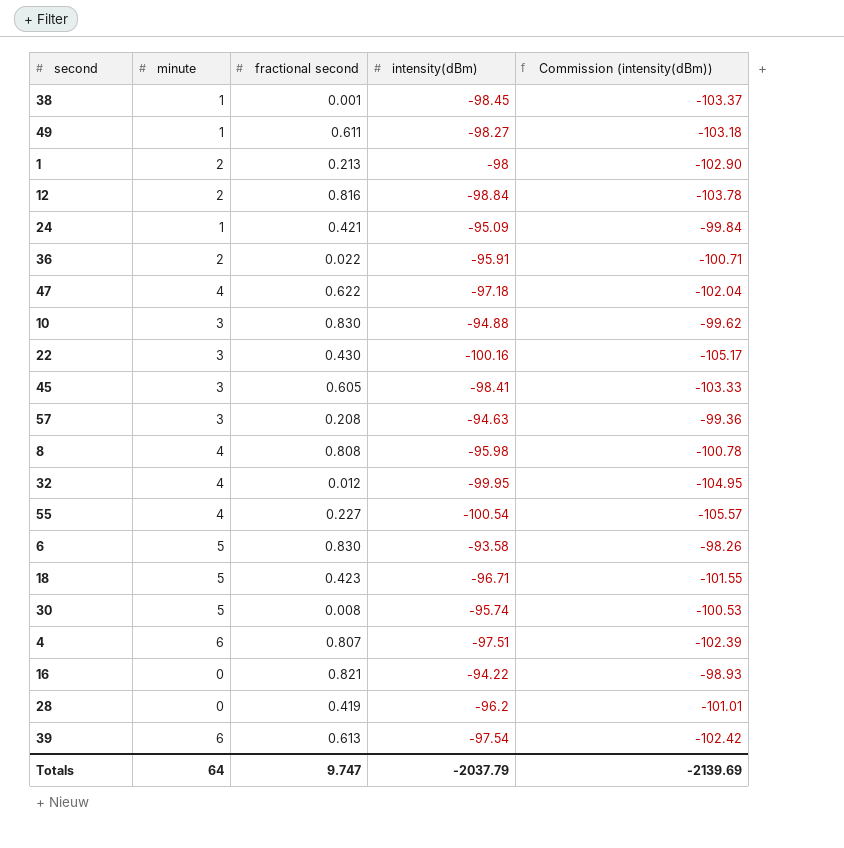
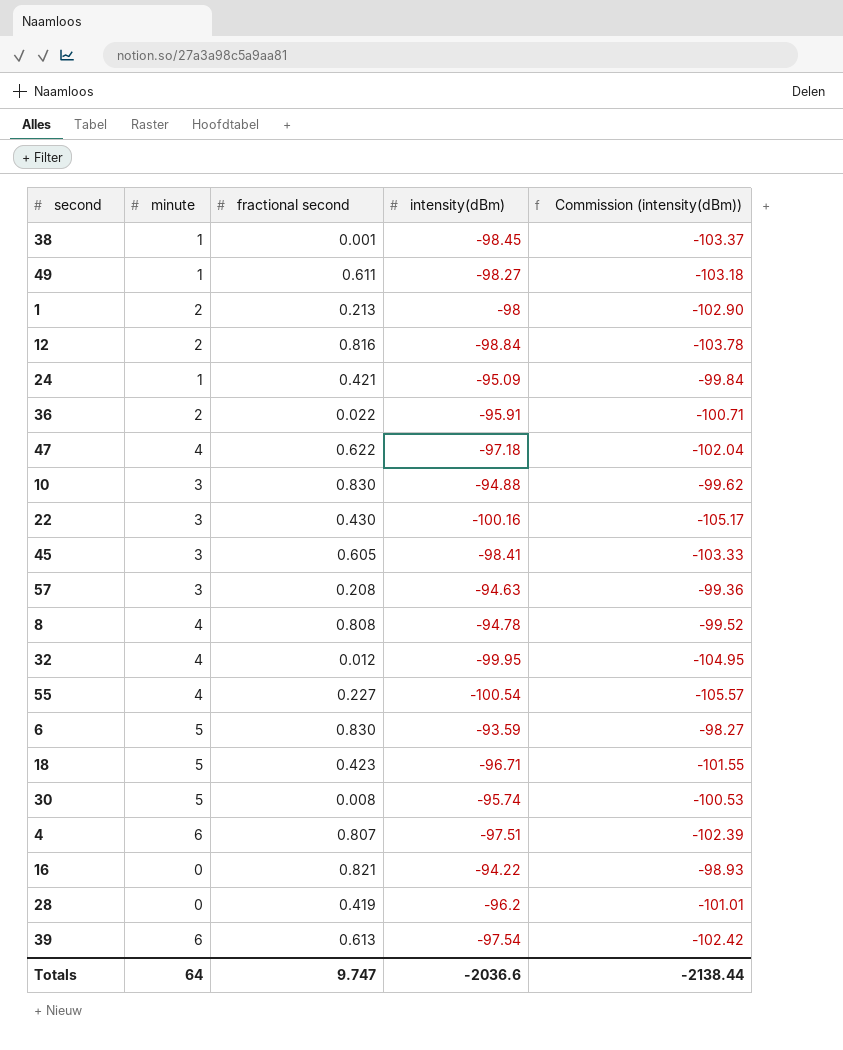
8 | intensity(dBm): -95.98 -> -94.78
8 | Commission (intensity(dBm)): -100.78 -> -99.52
6 | intensity(dBm): -93.58 -> -93.59
6 | Commission (intensity(dBm)): -98.26 -> -98.27
Totals | intensity(dBm): -2037.79 -> -2036.6
Totals | Commission (intensity(dBm)): -2139.69 -> -2138.44

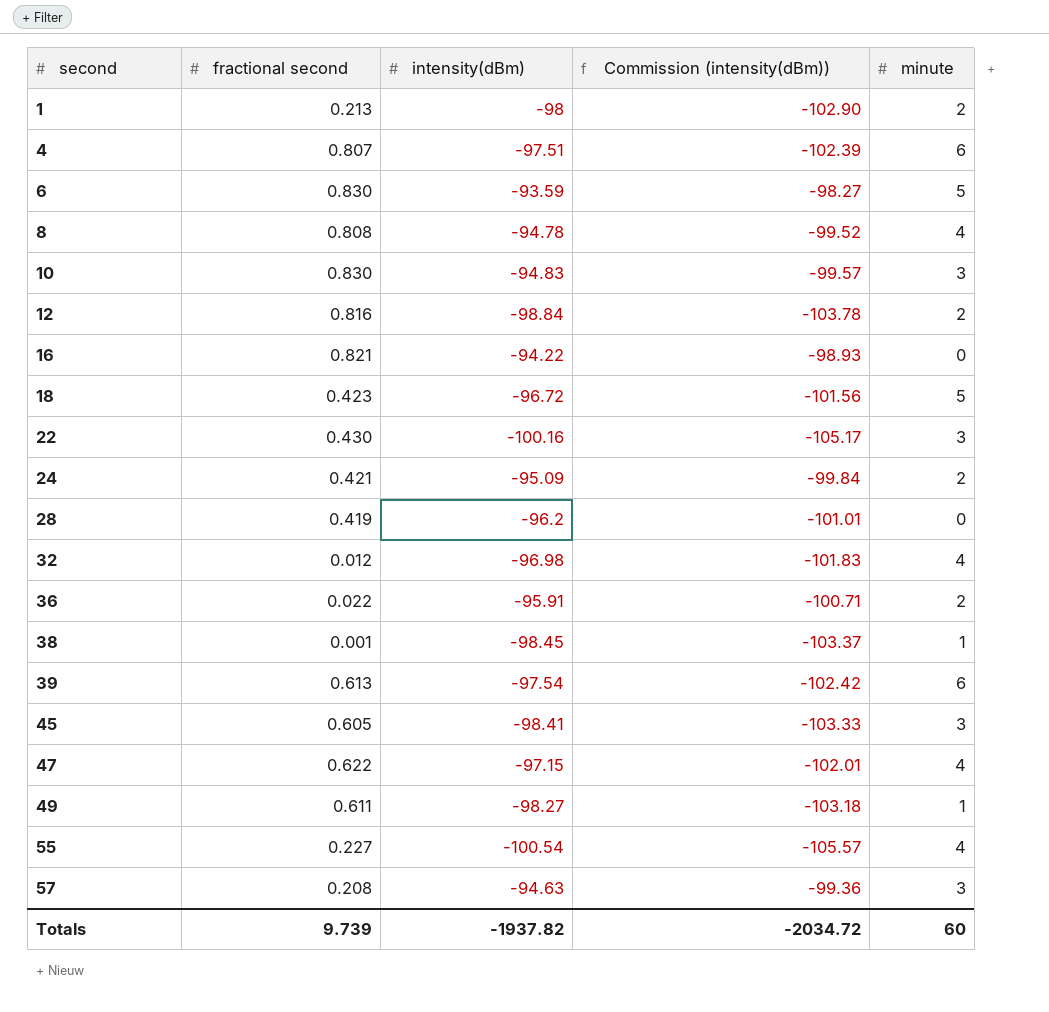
row order: none -> second ascending
column minute | position: 2 -> 5
row 30: 5 | 0.008 | -95.74 | -100.53 -> none
10 | intensity(dBm): -94.88 -> -94.83
10 | Commission (intensity(dBm)): -99.62 -> -99.57
18 | intensity(dBm): -96.71 -> -96.72
18 | Commission (intensity(dBm)): -101.55 -> -101.56
24 | minute: 1 -> 2
32 | intensity(dBm): -99.95 -> -96.98
32 | Commission (intensity(dBm)): -104.95 -> -101.83
47 | intensity(dBm): -97.18 -> -97.15
47 | Commission (intensity(dBm)): -102.04 -> -102.01
Totals | fractional second: 9.747 -> 9.739
Totals | intensity(dBm): -2036.6 -> -1937.82
Totals | Commission (intensity(dBm)): -2138.44 -> -2034.72
Totals | minute: 64 -> 60

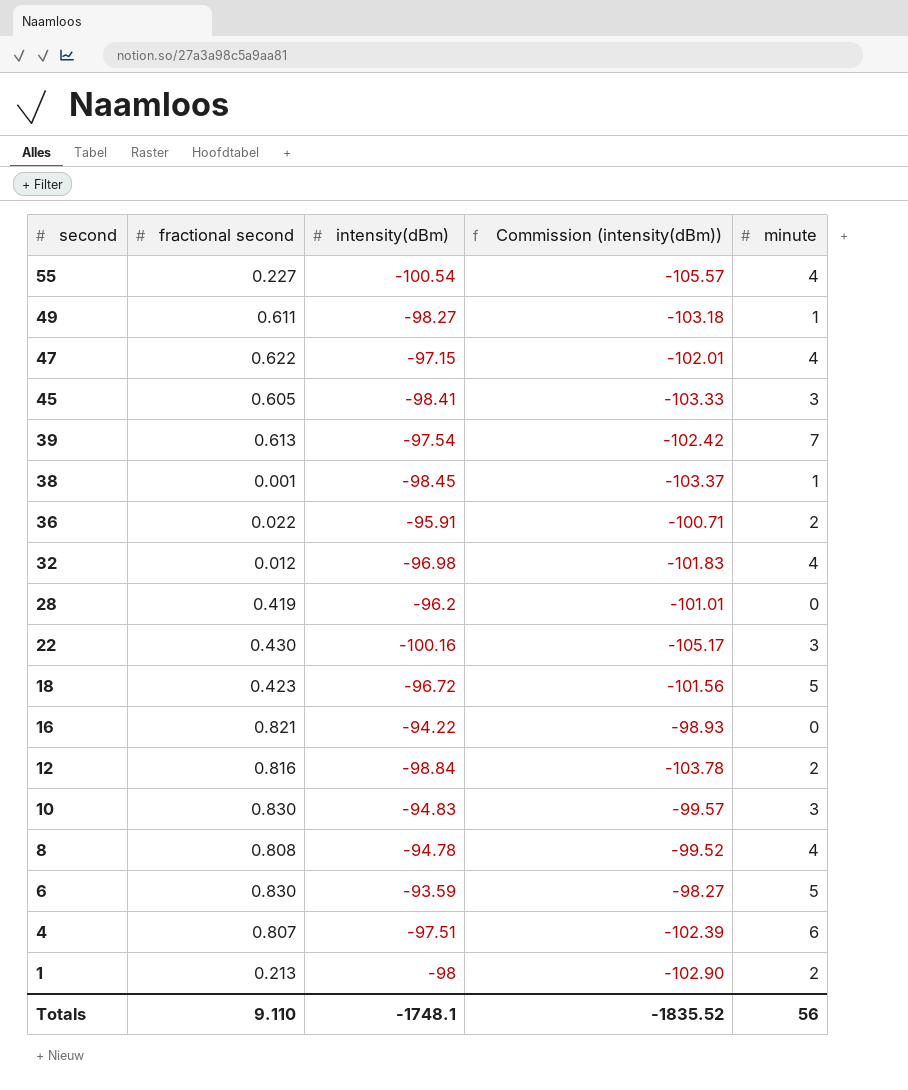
row order: second ascending -> second descending
row 24: 0.421 | -95.09 | -99.84 | 2 -> none
row 57: 0.208 | -94.63 | -99.36 | 3 -> none
39 | minute: 6 -> 7
Totals | fractional second: 9.739 -> 9.110
Totals | intensity(dBm): -1937.82 -> -1748.1
Totals | Commission (intensity(dBm)): -2034.72 -> -1835.52
Totals | minute: 60 -> 56

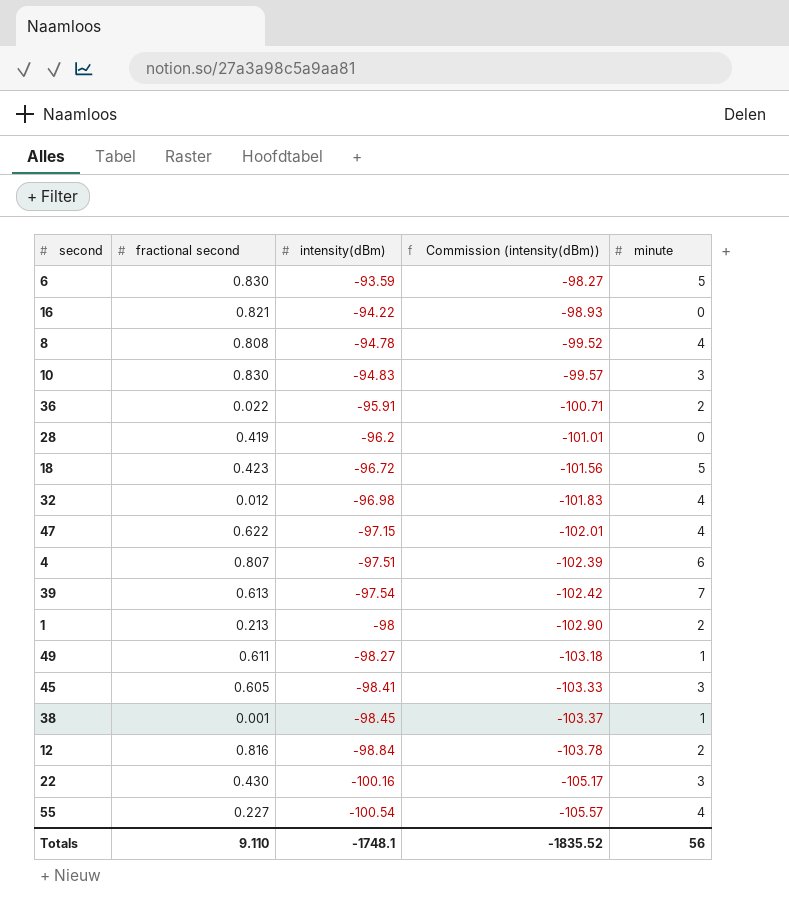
row order: second descending -> intensity(dBm) descending

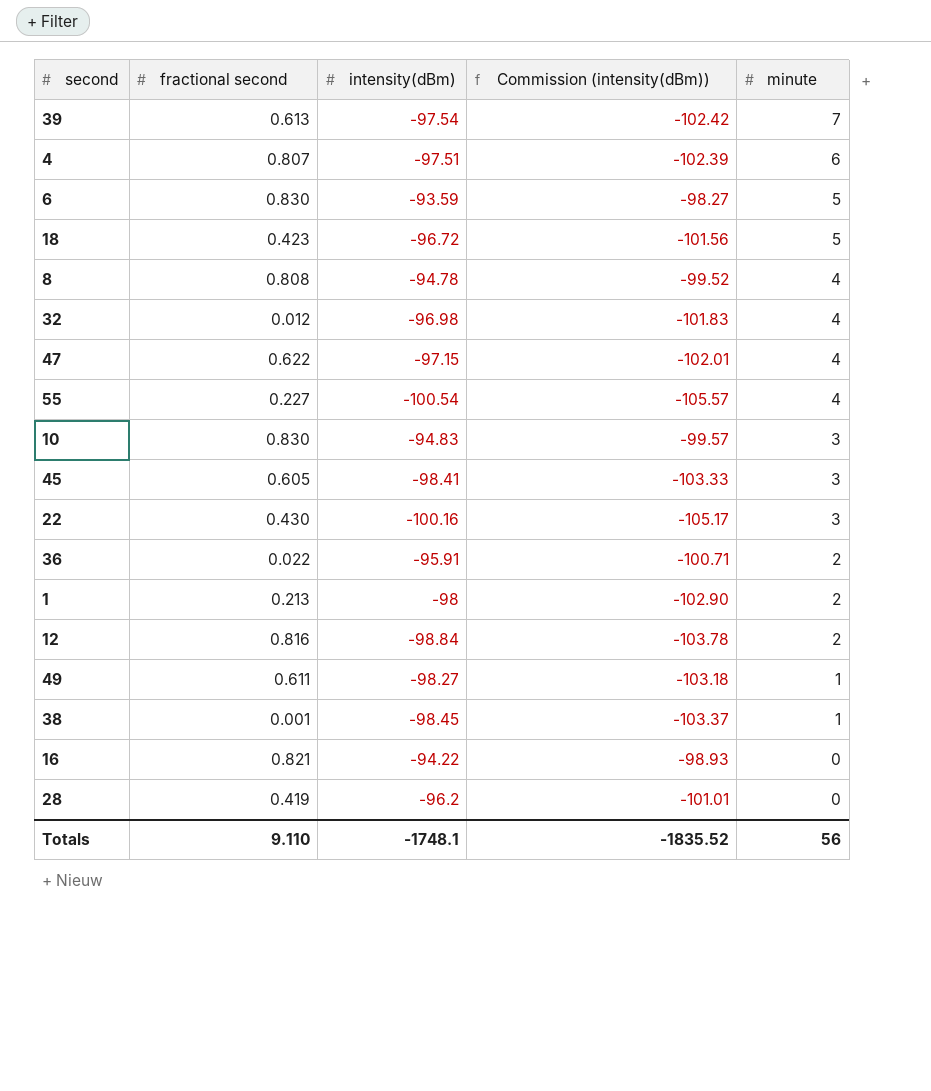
row order: intensity(dBm) descending -> minute descending

